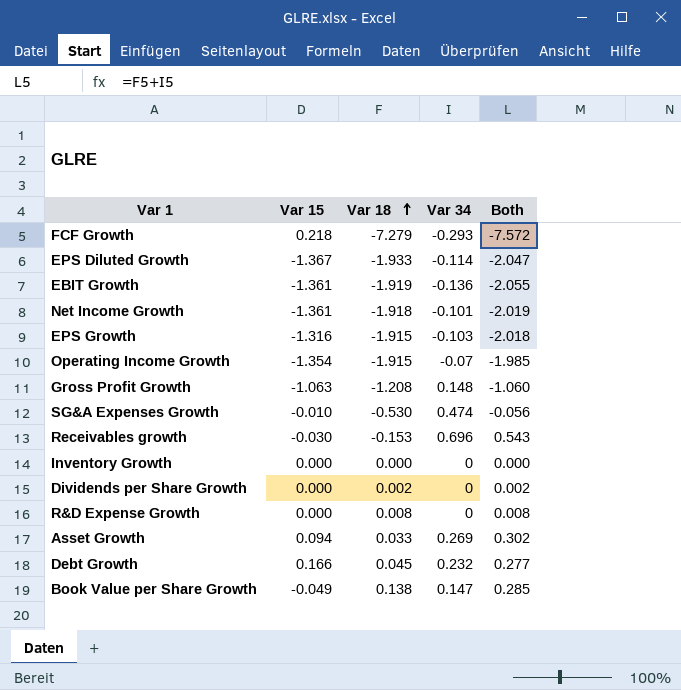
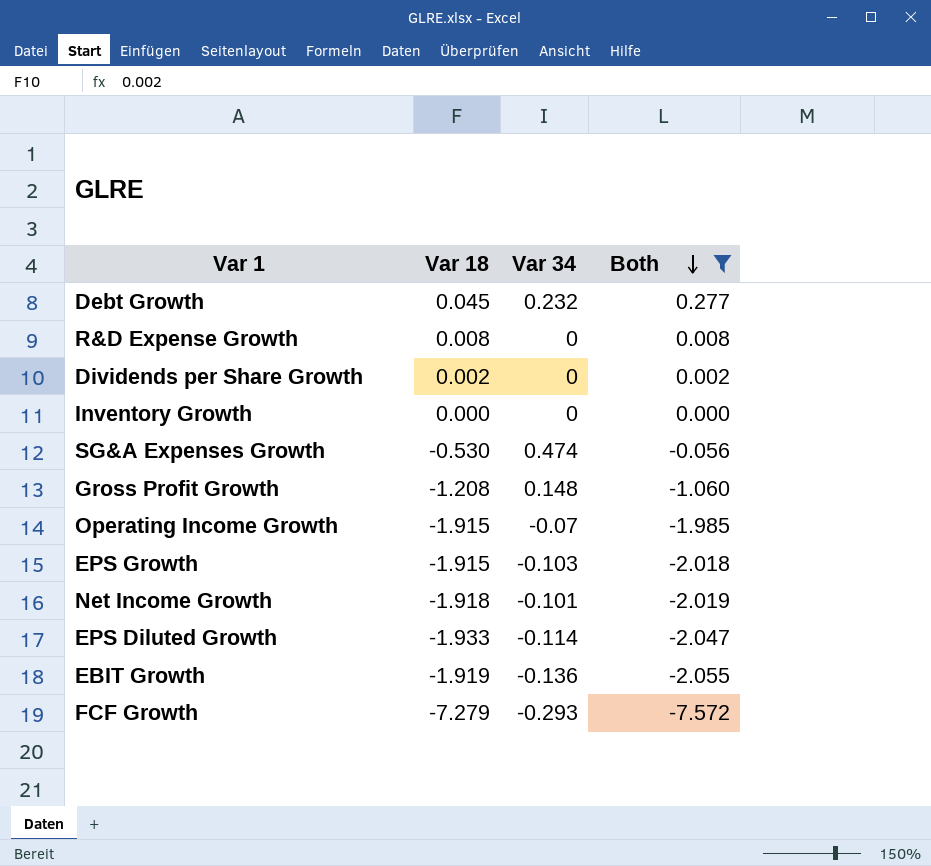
filter: none -> Both <= 0.277
row order: Var 18 ascending -> Both descending
column Var 15 | position: 2 -> none

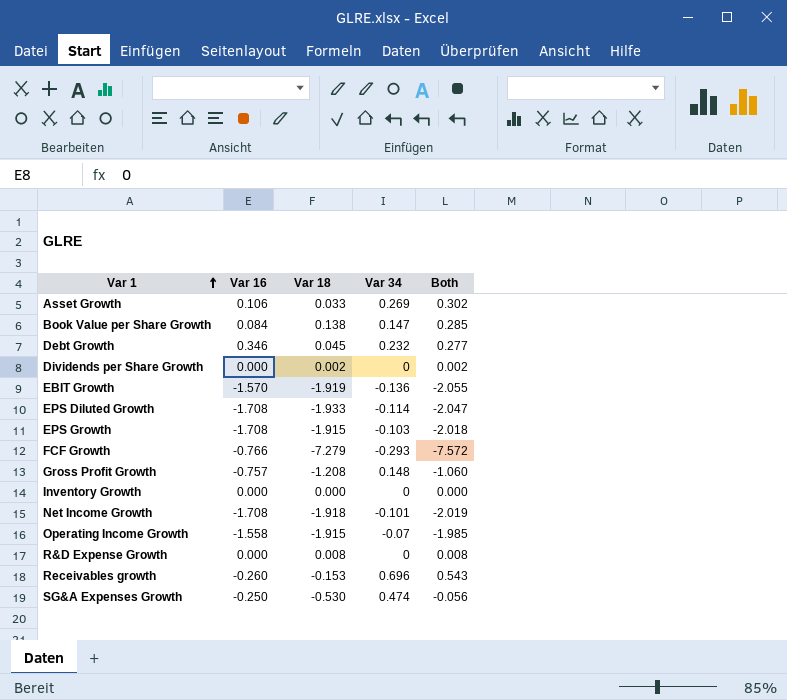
filter: Both <= 0.277 -> none
row order: Both descending -> Var 1 ascending
column Var 16 | position: none -> 2

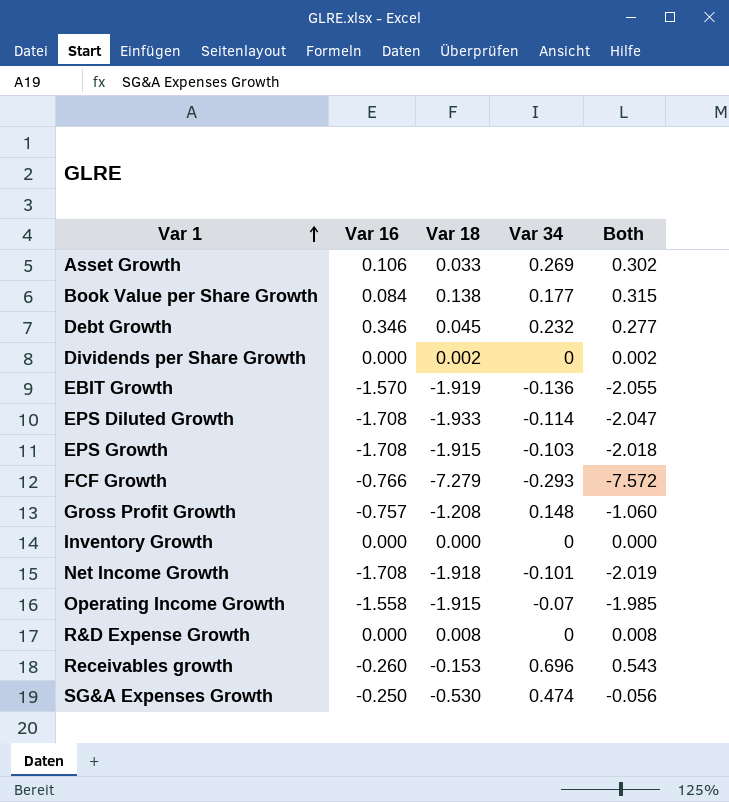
Book Value per Share Growth | Var 34: 0.147 -> 0.177
Book Value per Share Growth | Both: 0.285 -> 0.315

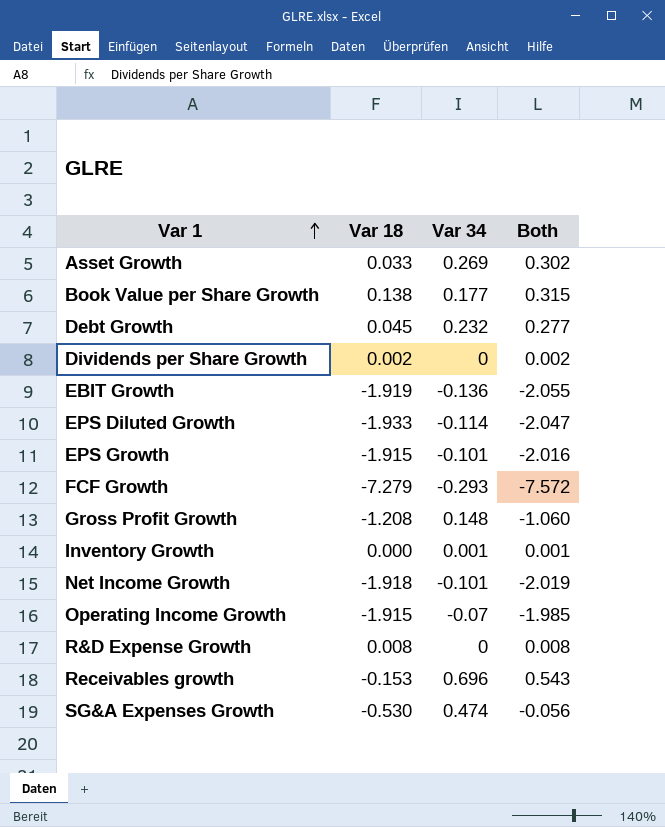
column Var 16 | position: 2 -> none
EPS Growth | Var 34: -0.103 -> -0.101
EPS Growth | Both: -2.018 -> -2.016
Inventory Growth | Var 34: 0 -> 0.001
Inventory Growth | Both: 0.000 -> 0.001

